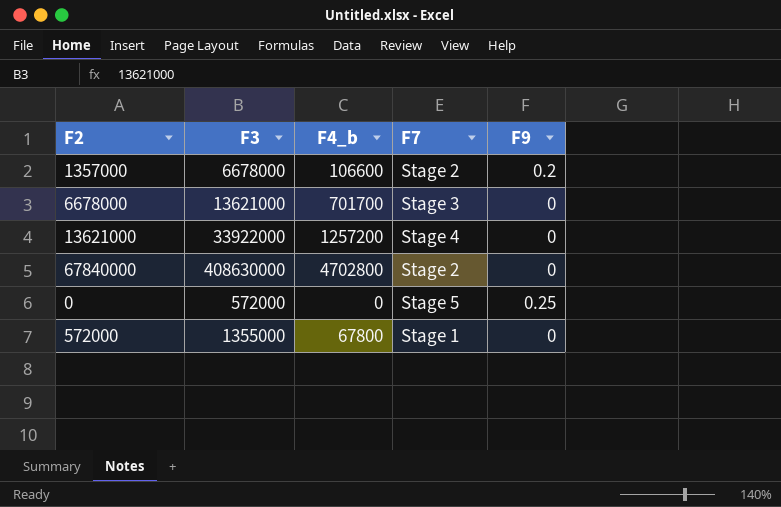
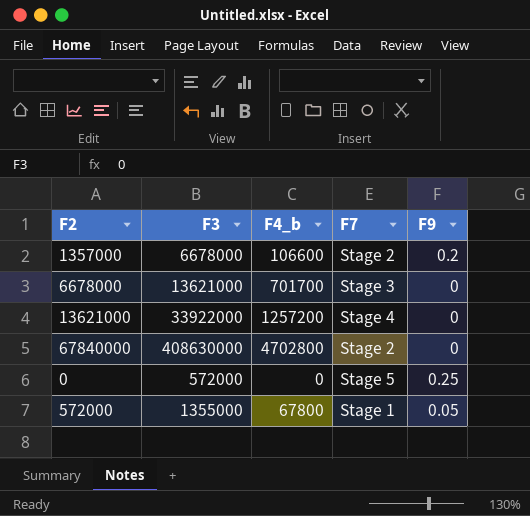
572000 | F9: 0 -> 0.05

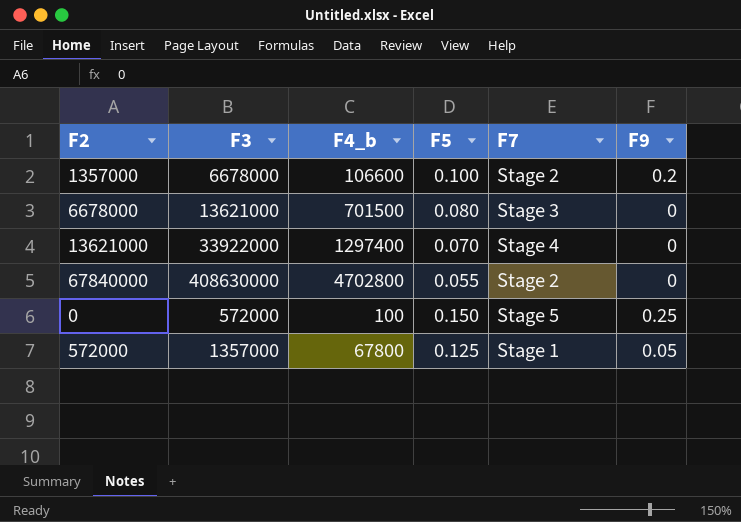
column F5 | position: none -> 4
6678000 | F4_b: 701700 -> 701500
13621000 | F4_b: 1257200 -> 1297400
0 | F4_b: 0 -> 100
572000 | F3: 1355000 -> 1357000

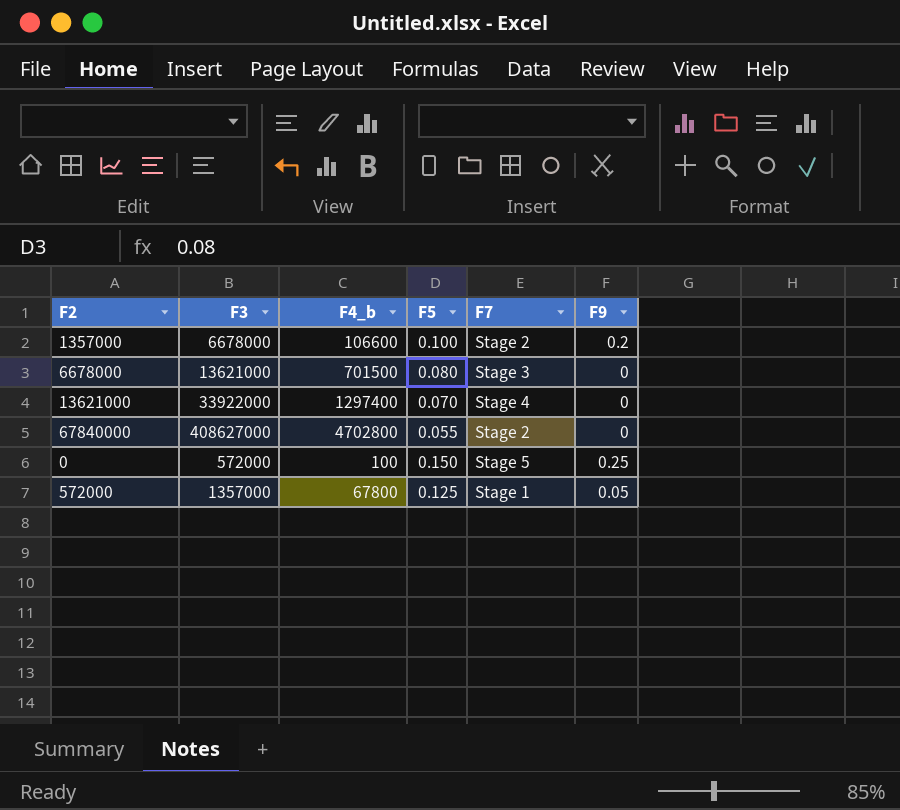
67840000 | F3: 408630000 -> 408627000

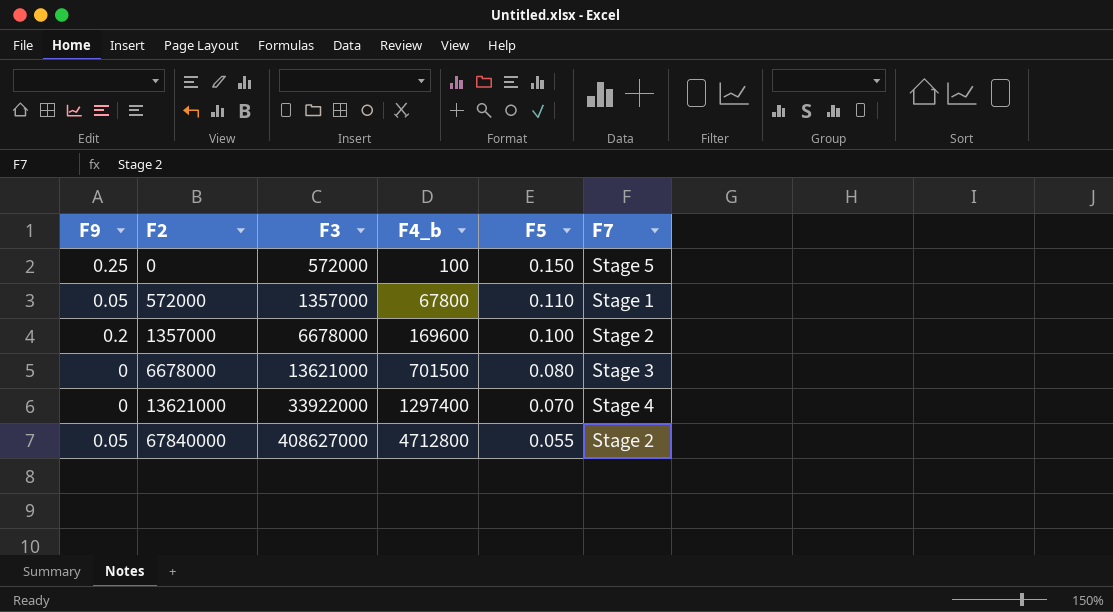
row order: none -> F2 ascending
column F9 | position: 6 -> 1
572000 | F5: 0.125 -> 0.110
1357000 | F4_b: 106600 -> 169600
67840000 | F9: 0 -> 0.05
67840000 | F4_b: 4702800 -> 4712800

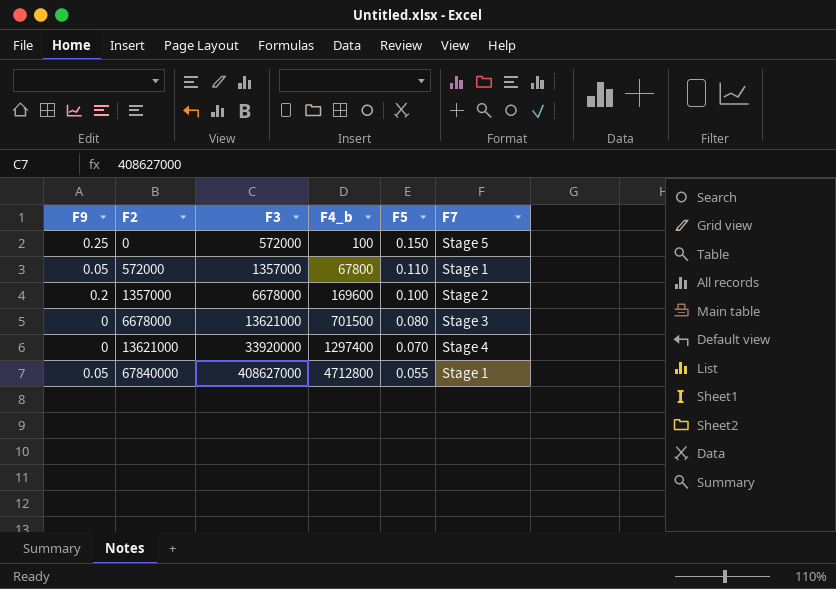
13621000 | F3: 33922000 -> 33920000
67840000 | F7: Stage 2 -> Stage 1

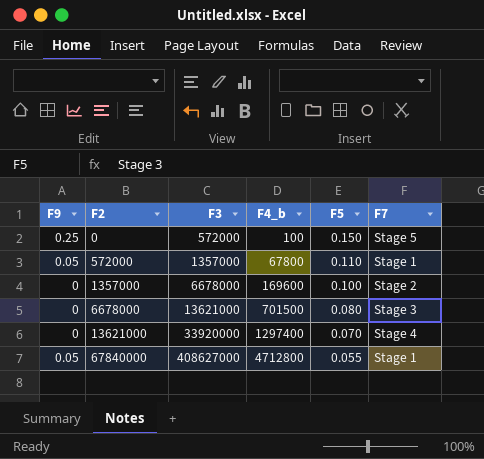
1357000 | F9: 0.2 -> 0

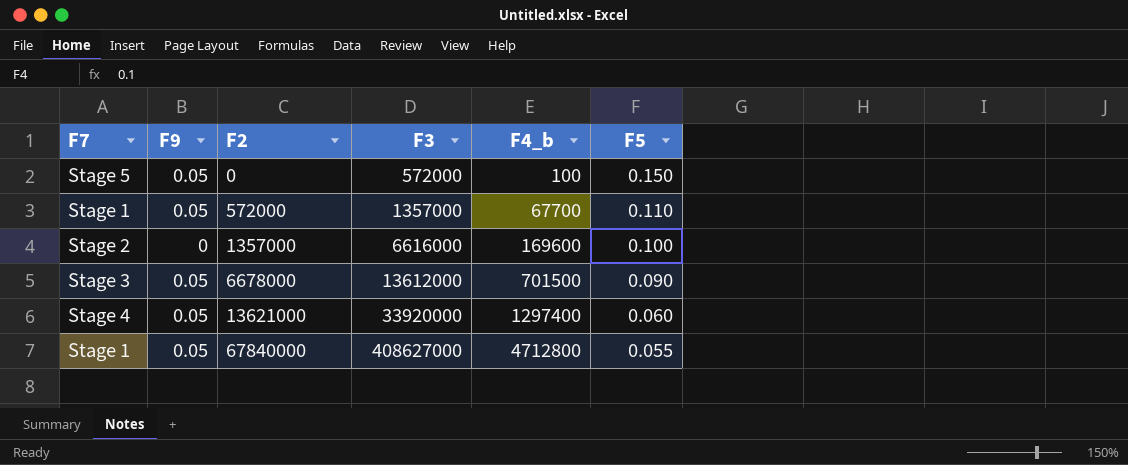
column F7 | position: 6 -> 1
0 | F9: 0.25 -> 0.05
572000 | F4_b: 67800 -> 67700
1357000 | F3: 6678000 -> 6616000
6678000 | F9: 0 -> 0.05
6678000 | F3: 13621000 -> 13612000
6678000 | F5: 0.080 -> 0.090
13621000 | F9: 0 -> 0.05
13621000 | F5: 0.070 -> 0.060

